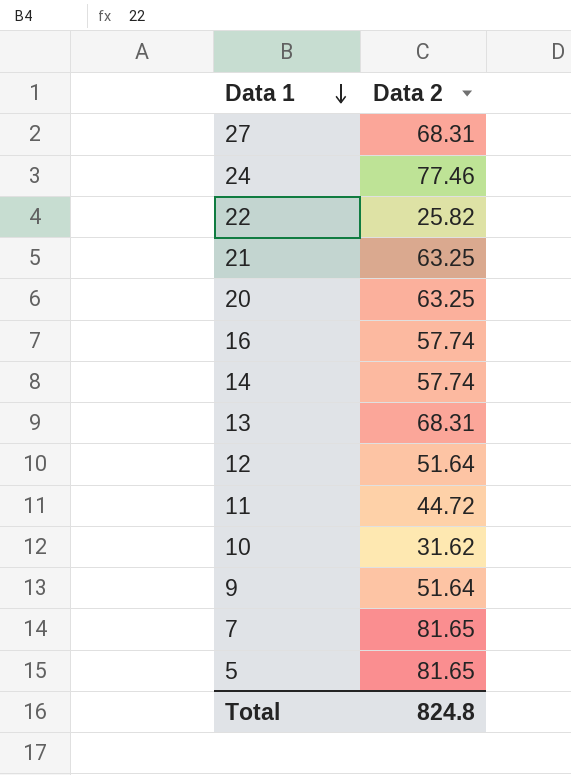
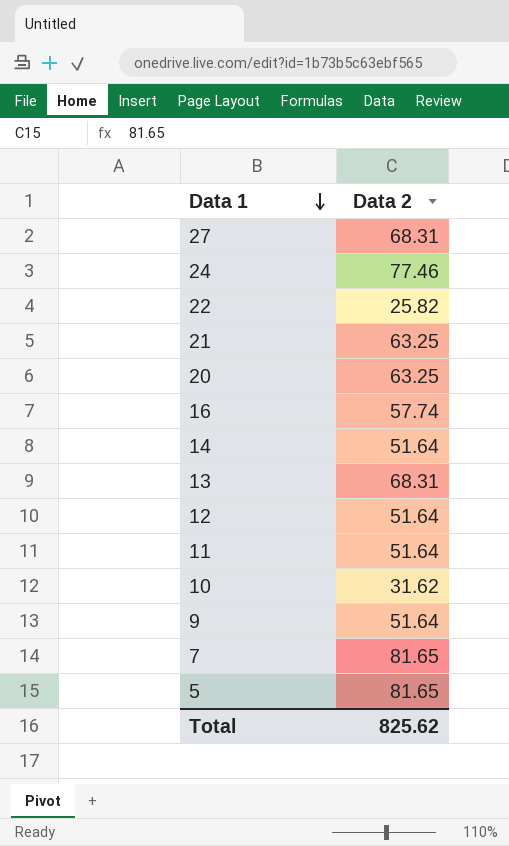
14 | Data 2: 57.74 -> 51.64
11 | Data 2: 44.72 -> 51.64
Total | Data 2: 824.8 -> 825.62

